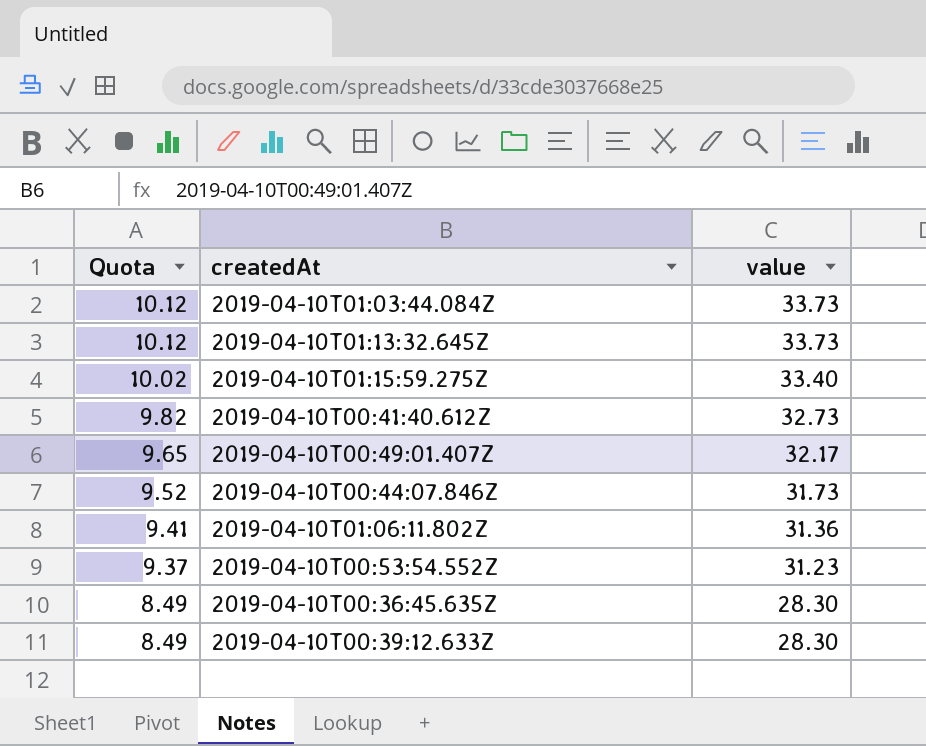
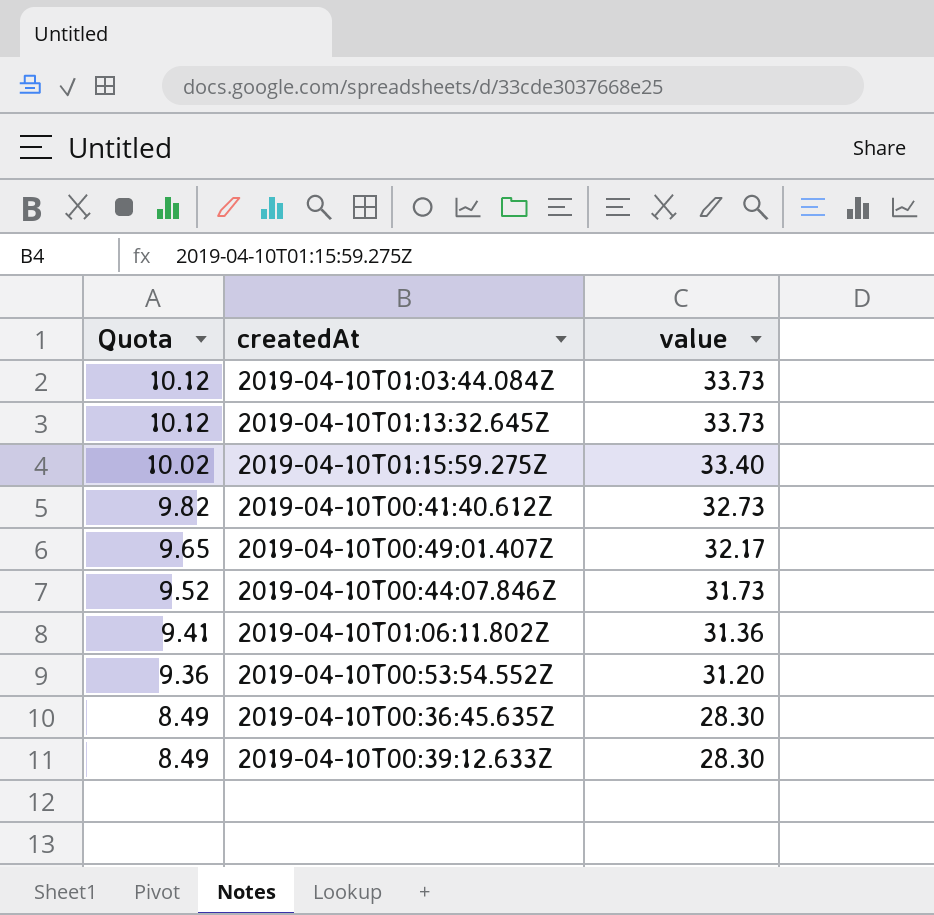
2019-04-10T00:53:54.552Z | Quota: 9.37 -> 9.36
2019-04-10T00:53:54.552Z | value: 31.23 -> 31.20

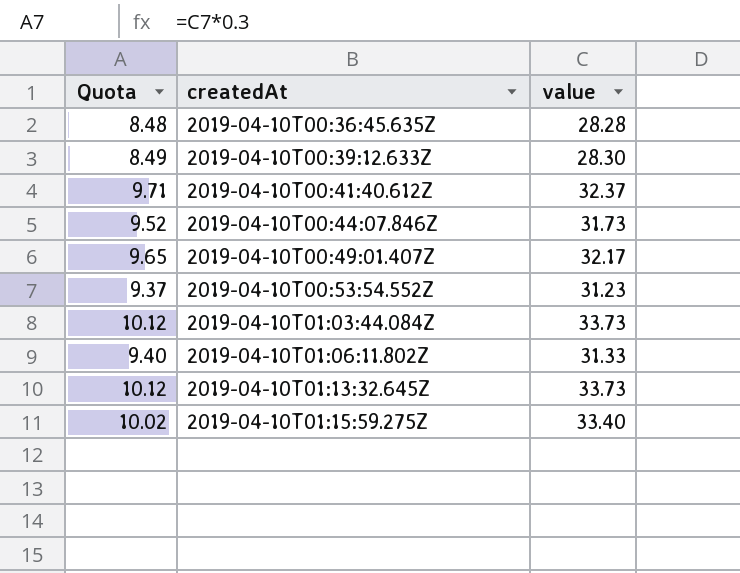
row order: Quota descending -> createdAt ascending
2019-04-10T00:36:45.635Z | Quota: 8.49 -> 8.48
2019-04-10T00:36:45.635Z | value: 28.30 -> 28.28
2019-04-10T00:41:40.612Z | Quota: 9.82 -> 9.71
2019-04-10T00:41:40.612Z | value: 32.73 -> 32.37
2019-04-10T00:53:54.552Z | Quota: 9.36 -> 9.37
2019-04-10T00:53:54.552Z | value: 31.20 -> 31.23
2019-04-10T01:06:11.802Z | Quota: 9.41 -> 9.40
2019-04-10T01:06:11.802Z | value: 31.36 -> 31.33

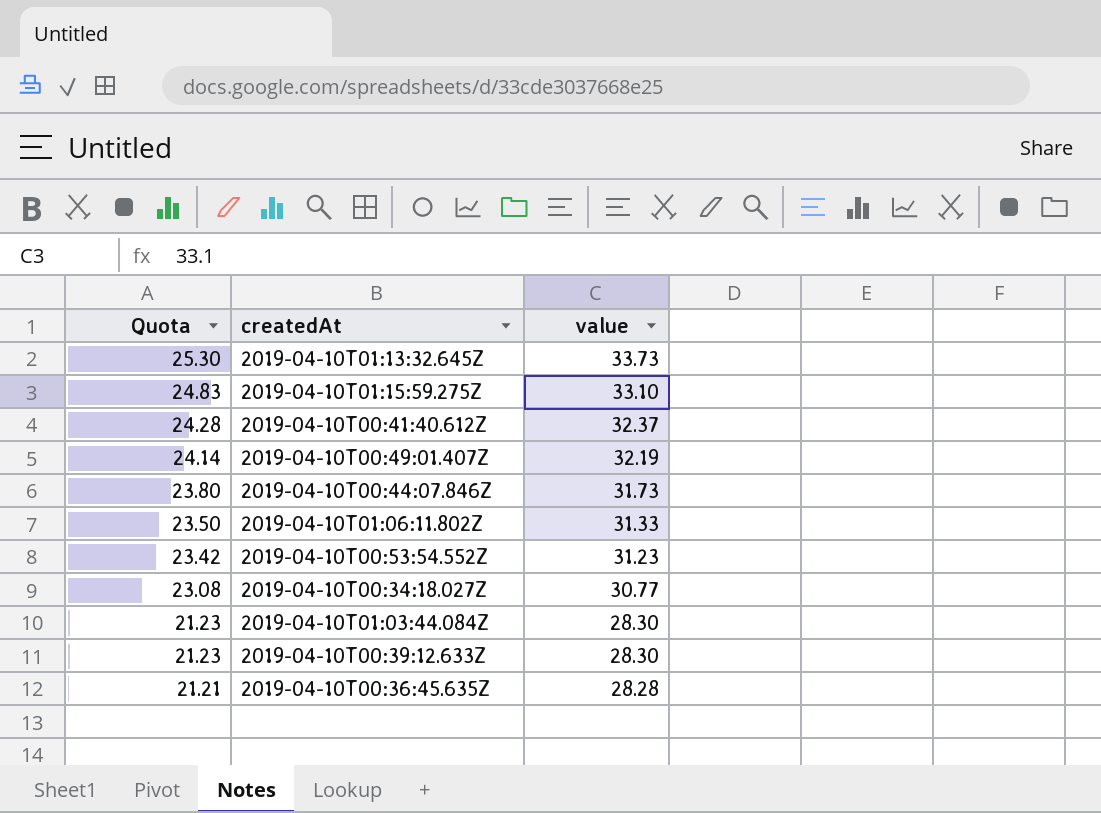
row order: createdAt ascending -> Quota descending
column Quota | formula: [value] * 0.3 -> [value] * 0.75
2019-04-10T01:15:59.275Z | value: 33.40 -> 33.10
2019-04-10T00:49:01.407Z | value: 32.17 -> 32.19
row 2019-04-10T00:34:18.027Z: none -> 23.08 | 30.77
2019-04-10T01:03:44.084Z | value: 33.73 -> 28.30

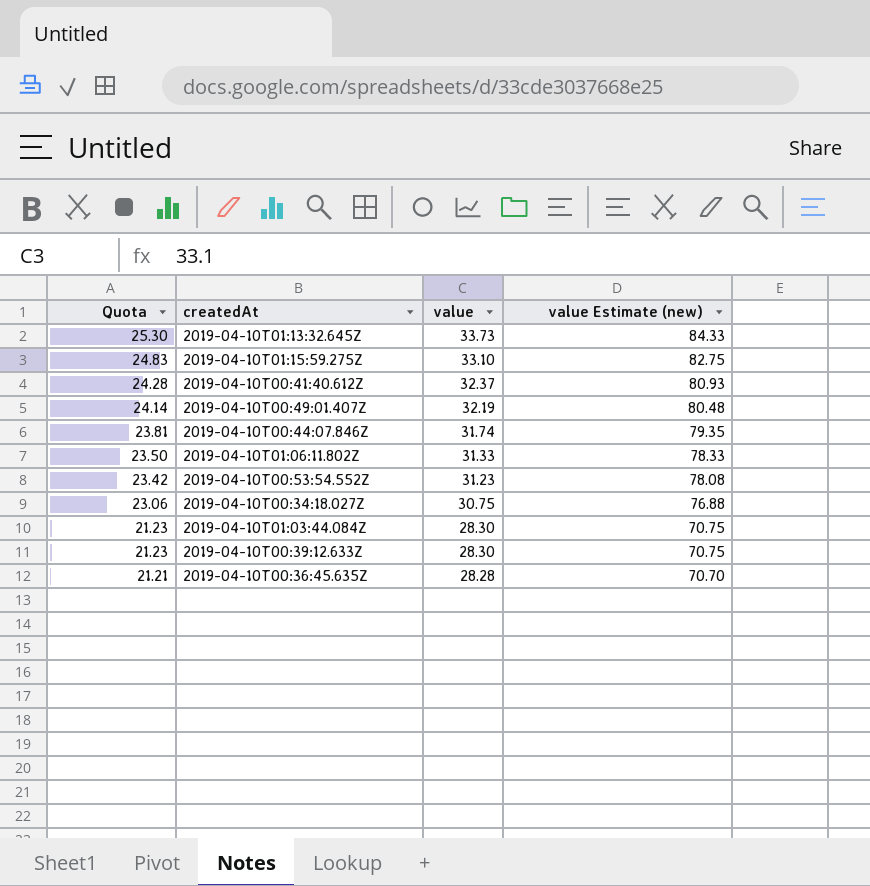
column value Estimate (new) | formula: none -> [value] * 2.5
2019-04-10T00:44:07.846Z | Quota: 23.80 -> 23.81
2019-04-10T00:44:07.846Z | value: 31.73 -> 31.74
2019-04-10T00:34:18.027Z | Quota: 23.08 -> 23.06
2019-04-10T00:34:18.027Z | value: 30.77 -> 30.75

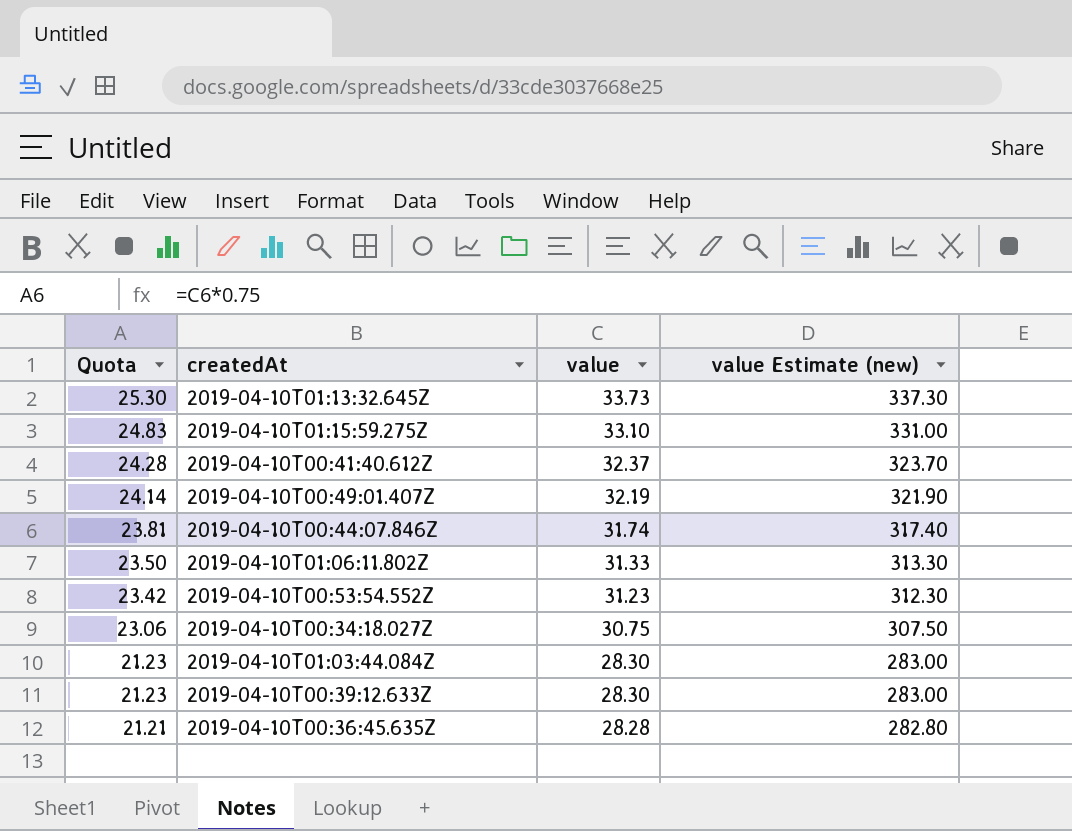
column value Estimate (new) | formula: [value] * 2.5 -> [value] * 10

